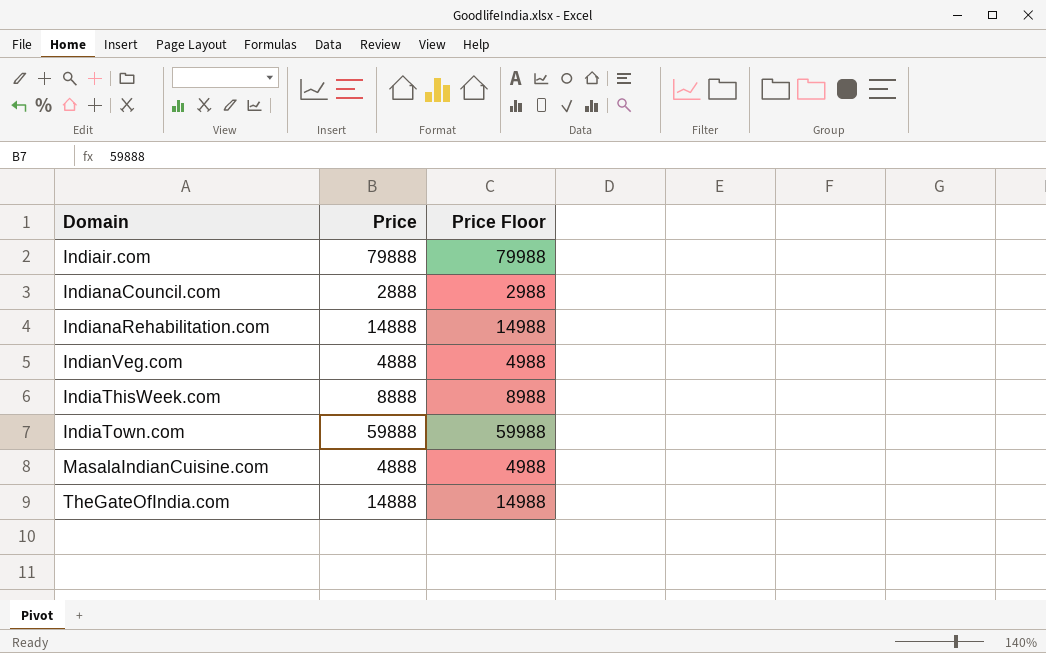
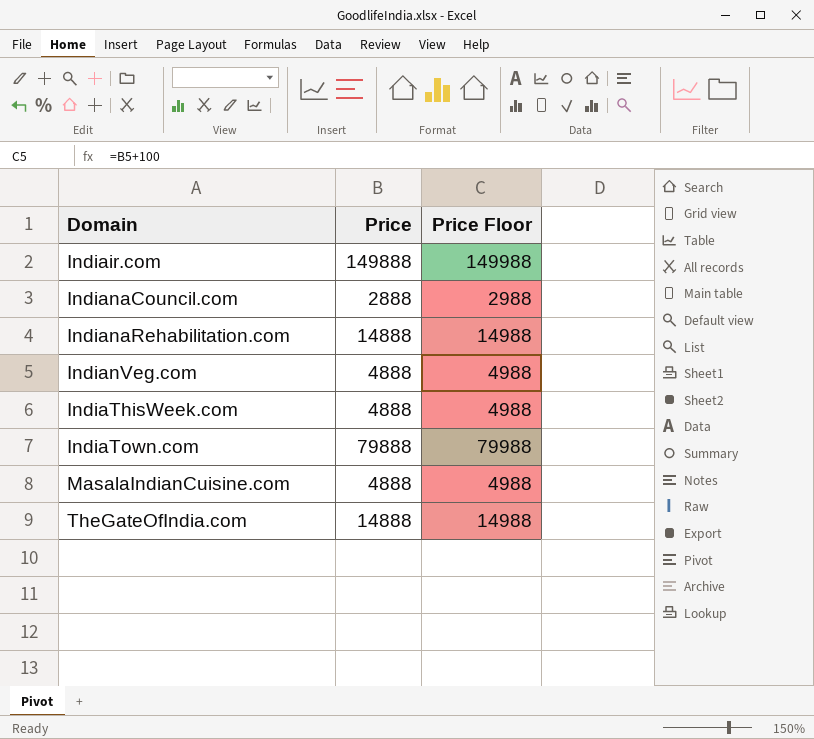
Indiair.com | Price: 79888 -> 149888
Indiair.com | Price Floor: 79988 -> 149988
IndiaThisWeek.com | Price: 8888 -> 4888
IndiaThisWeek.com | Price Floor: 8988 -> 4988
IndiaTown.com | Price: 59888 -> 79888
IndiaTown.com | Price Floor: 59988 -> 79988

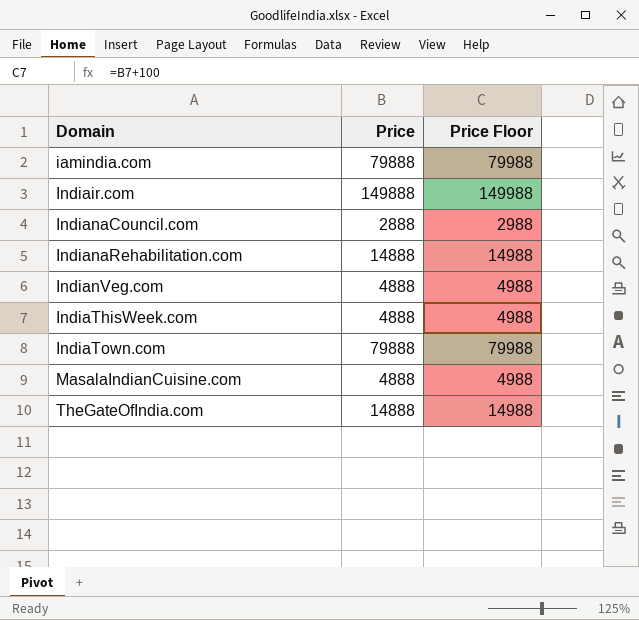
row iamindia.com: none -> 79888 | 79988

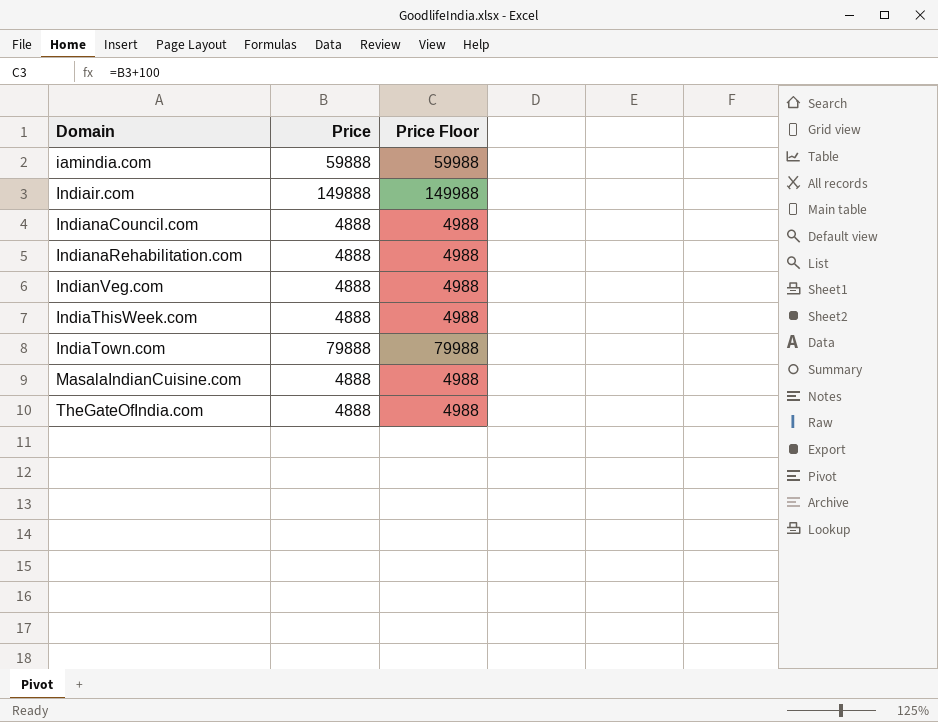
iamindia.com | Price: 79888 -> 59888
iamindia.com | Price Floor: 79988 -> 59988
IndianaCouncil.com | Price: 2888 -> 4888
IndianaCouncil.com | Price Floor: 2988 -> 4988
IndianaRehabilitation.com | Price: 14888 -> 4888
IndianaRehabilitation.com | Price Floor: 14988 -> 4988
TheGateOfIndia.com | Price: 14888 -> 4888
TheGateOfIndia.com | Price Floor: 14988 -> 4988

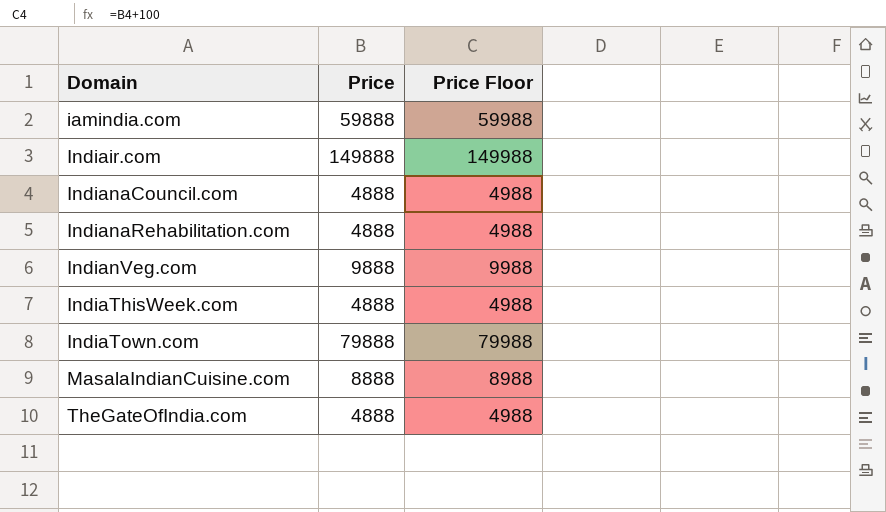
IndianVeg.com | Price: 4888 -> 9888
IndianVeg.com | Price Floor: 4988 -> 9988
MasalaIndianCuisine.com | Price: 4888 -> 8888
MasalaIndianCuisine.com | Price Floor: 4988 -> 8988

